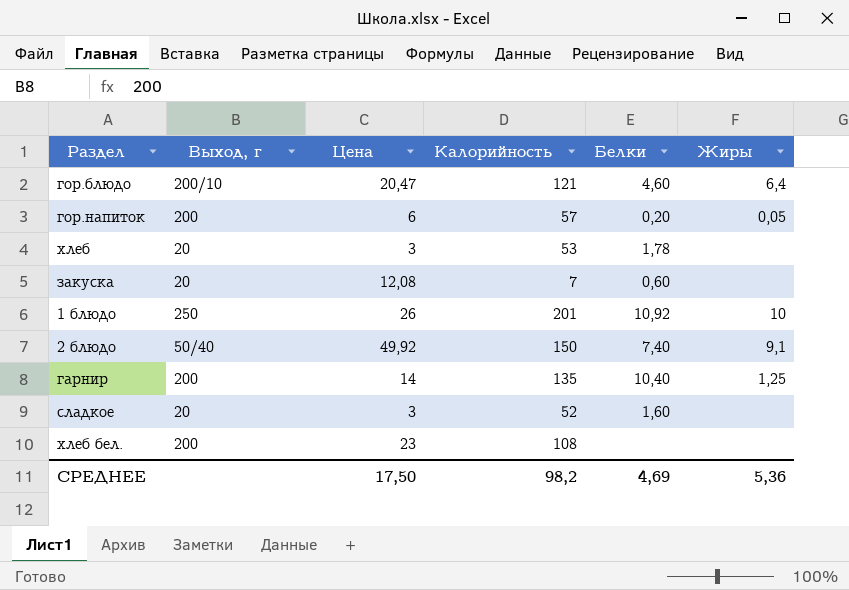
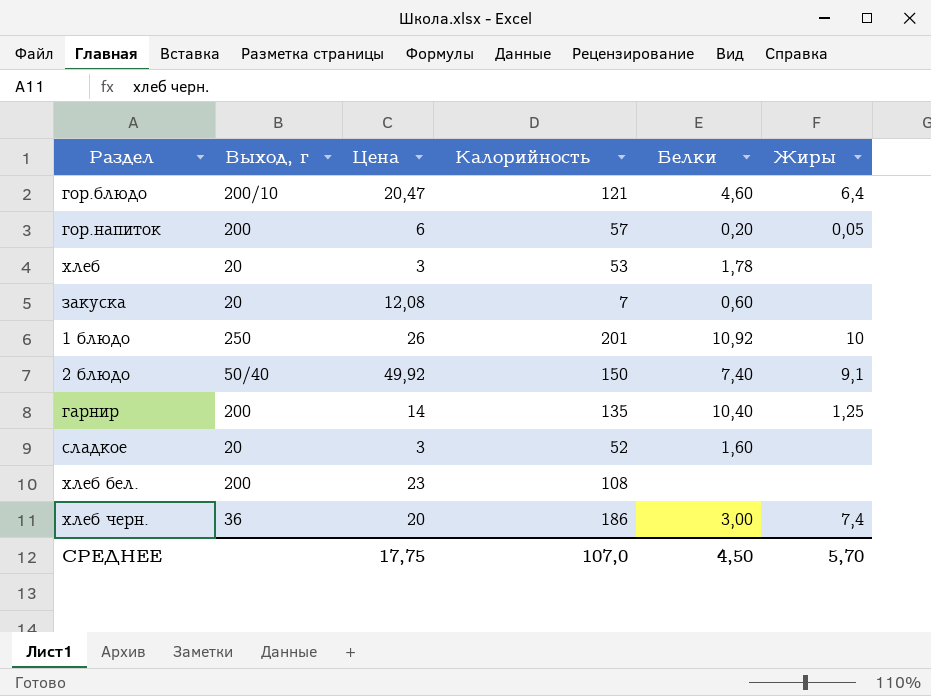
row хлеб черн.: none -> 36 | 20 | 186 | 3,00 | 7,4
СРЕДНЕЕ | Цена: 17,50 -> 17,75
СРЕДНЕЕ | Калорийность: 98,2 -> 107,0
СРЕДНЕЕ | Белки: 4,69 -> 4,50
СРЕДНЕЕ | Жиры: 5,36 -> 5,70

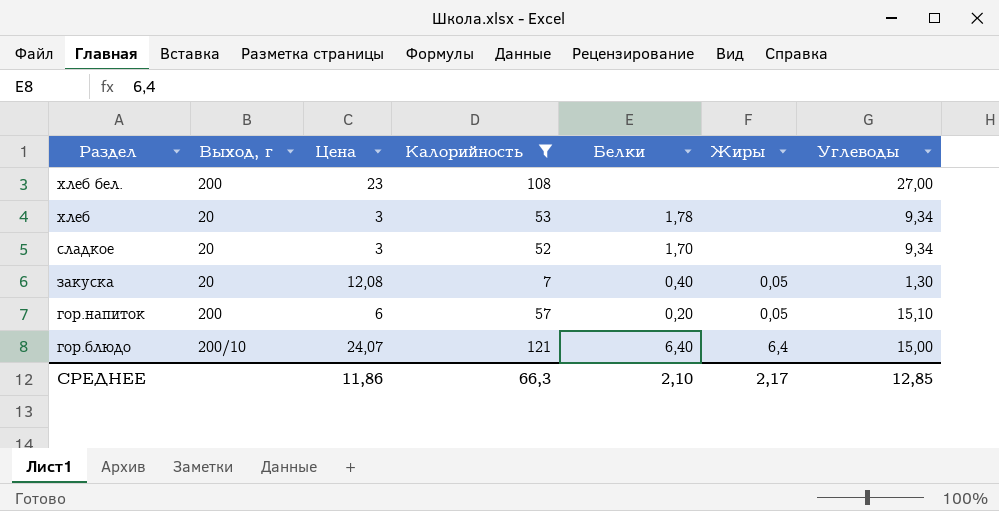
filter: none -> Калорийность <= 121
row order: none -> Раздел descending
column Углеводы | position: none -> 7
сладкое | Белки: 1,60 -> 1,70
закуска | Белки: 0,60 -> 0,40
закуска | Жиры: none -> 0,05
гор.блюдо | Цена: 20,47 -> 24,07
гор.блюдо | Белки: 4,60 -> 6,40
СРЕДНЕЕ | Цена: 17,75 -> 11,86
СРЕДНЕЕ | Калорийность: 107,0 -> 66,3
СРЕДНЕЕ | Белки: 4,50 -> 2,10
СРЕДНЕЕ | Жиры: 5,70 -> 2,17

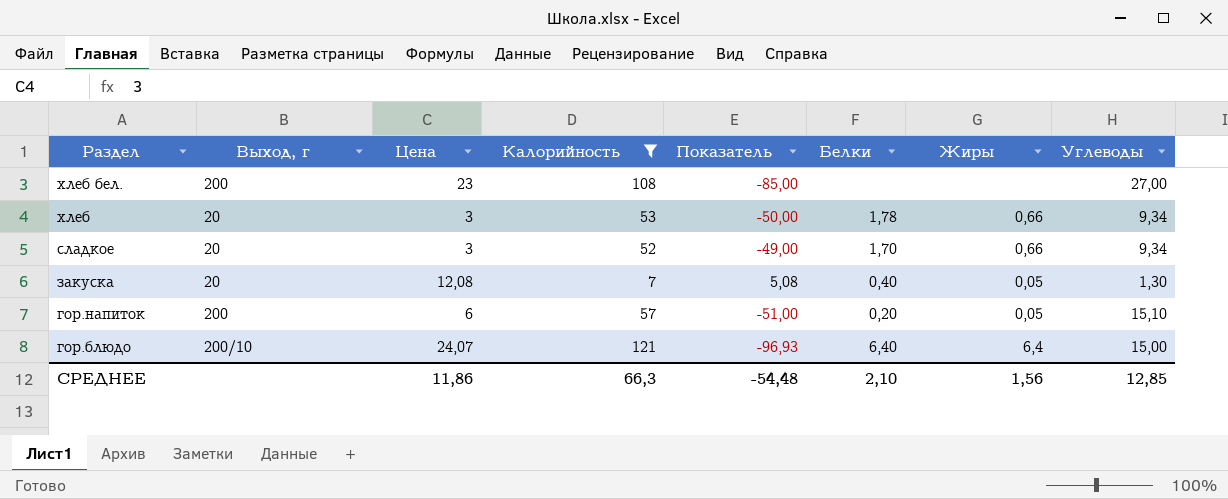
column Показатель | formula: none -> [Цена] - [Калорийность]
хлеб | Жиры: none -> 0,66
сладкое | Жиры: none -> 0,66
СРЕДНЕЕ | Жиры: 2,17 -> 1,56

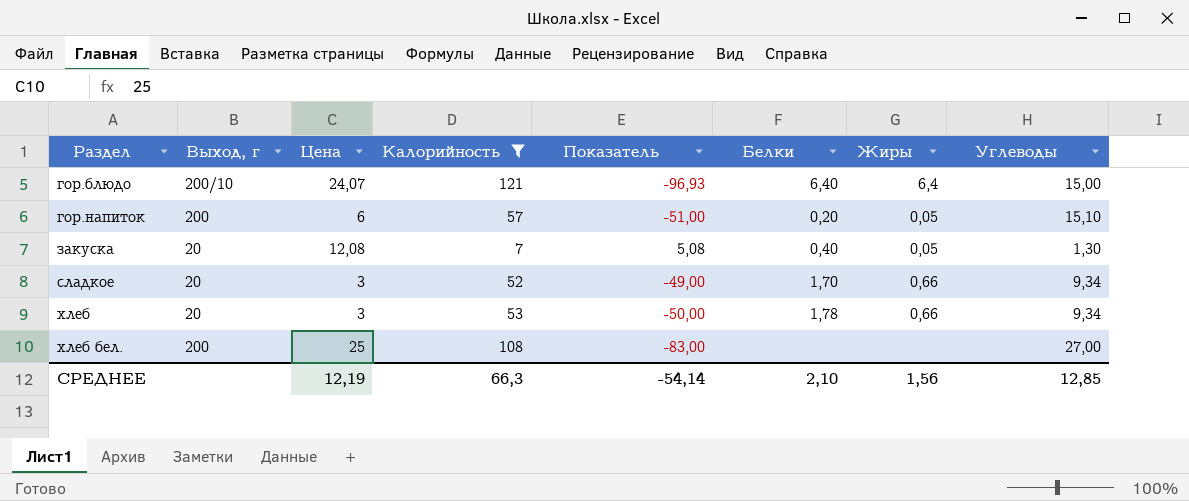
row order: Раздел descending -> Раздел ascending
хлеб бел. | Цена: 23 -> 25
хлеб бел. | Показатель: -85,00 -> -83,00
СРЕДНЕЕ | Цена: 11,86 -> 12,19
СРЕДНЕЕ | Показатель: -54,48 -> -54,14

